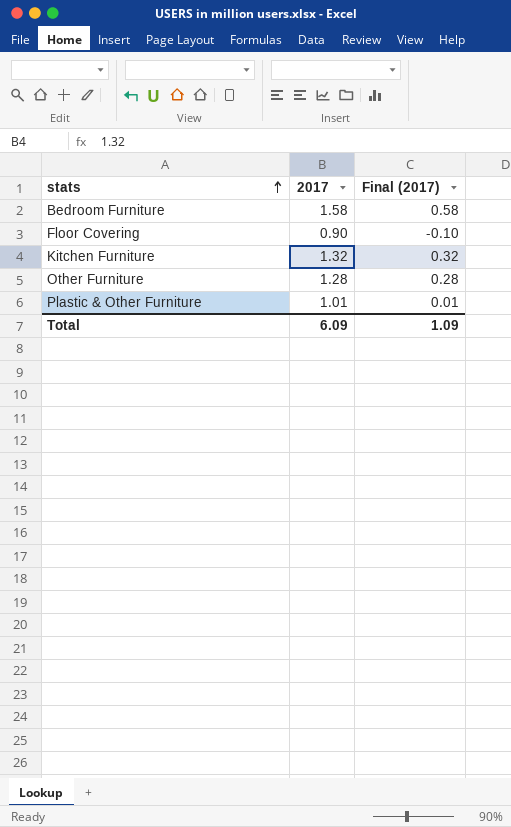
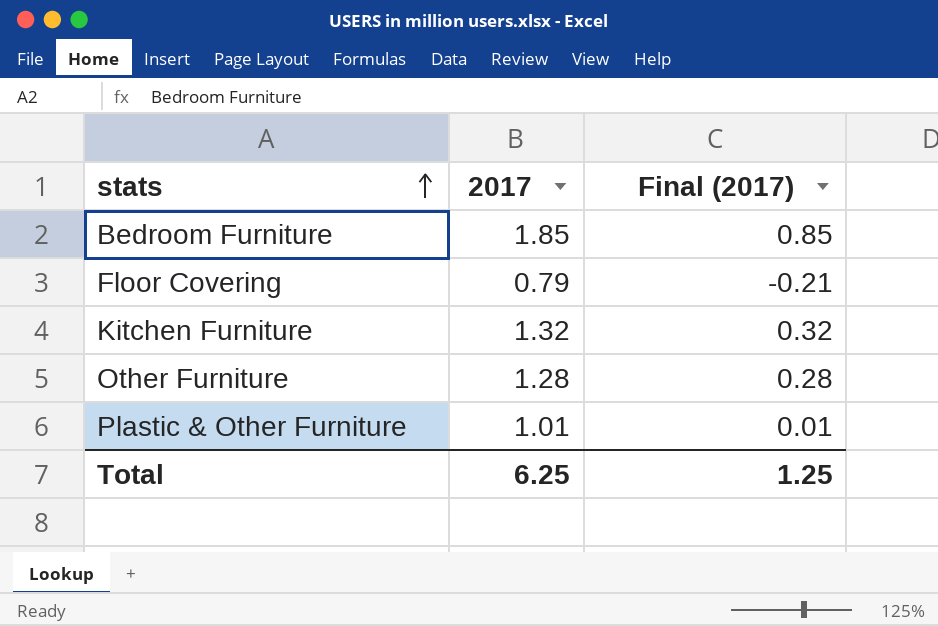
Bedroom Furniture | 2017: 1.58 -> 1.85
Bedroom Furniture | Final (2017): 0.58 -> 0.85
Floor Covering | 2017: 0.90 -> 0.79
Floor Covering | Final (2017): -0.10 -> -0.21
Total | 2017: 6.09 -> 6.25
Total | Final (2017): 1.09 -> 1.25

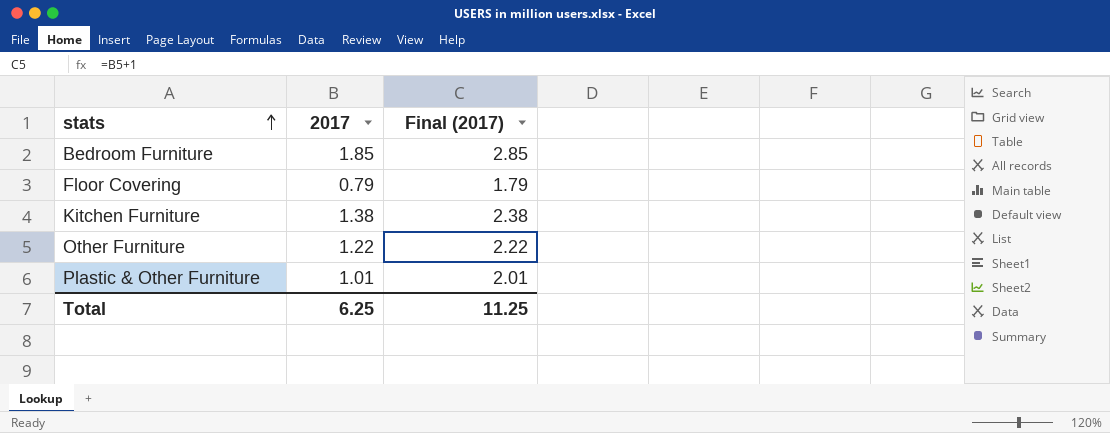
column Final (2017) | formula: [2017] - 1 -> [2017] + 1
Kitchen Furniture | 2017: 1.32 -> 1.38
Other Furniture | 2017: 1.28 -> 1.22
Total | Final (2017): 1.25 -> 11.25

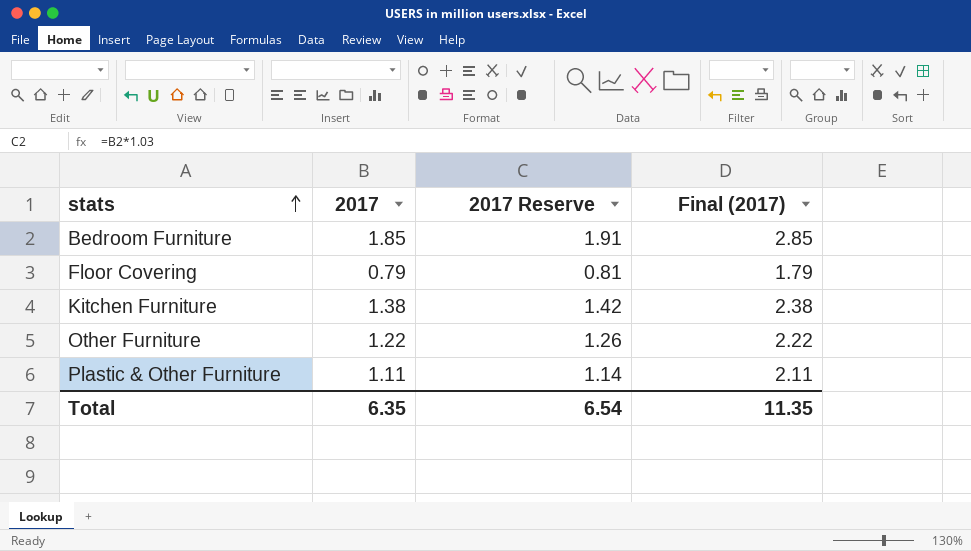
column 2017 Reserve | formula: none -> [2017] * 1.03
Plastic & Other Furniture | 2017: 1.01 -> 1.11
Plastic & Other Furniture | Final (2017): 2.01 -> 2.11
Total | 2017: 6.25 -> 6.35
Total | Final (2017): 11.25 -> 11.35

